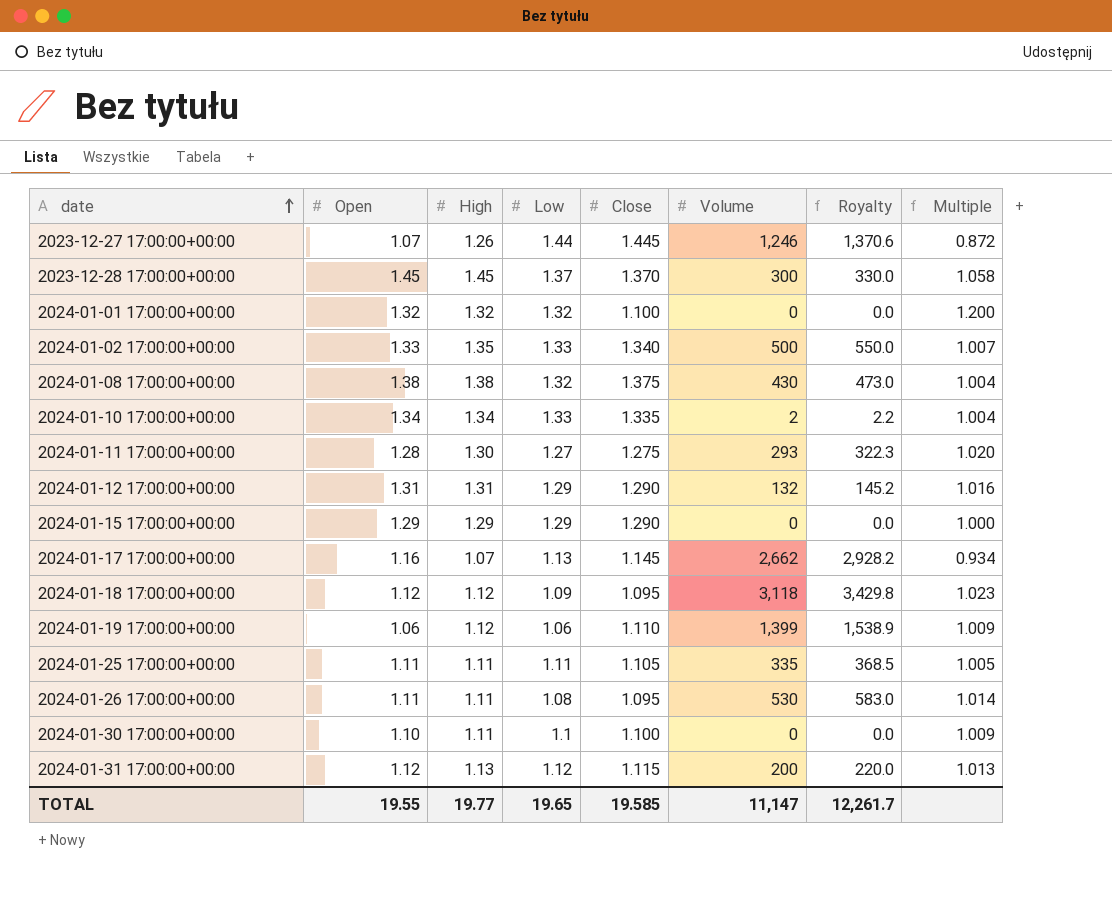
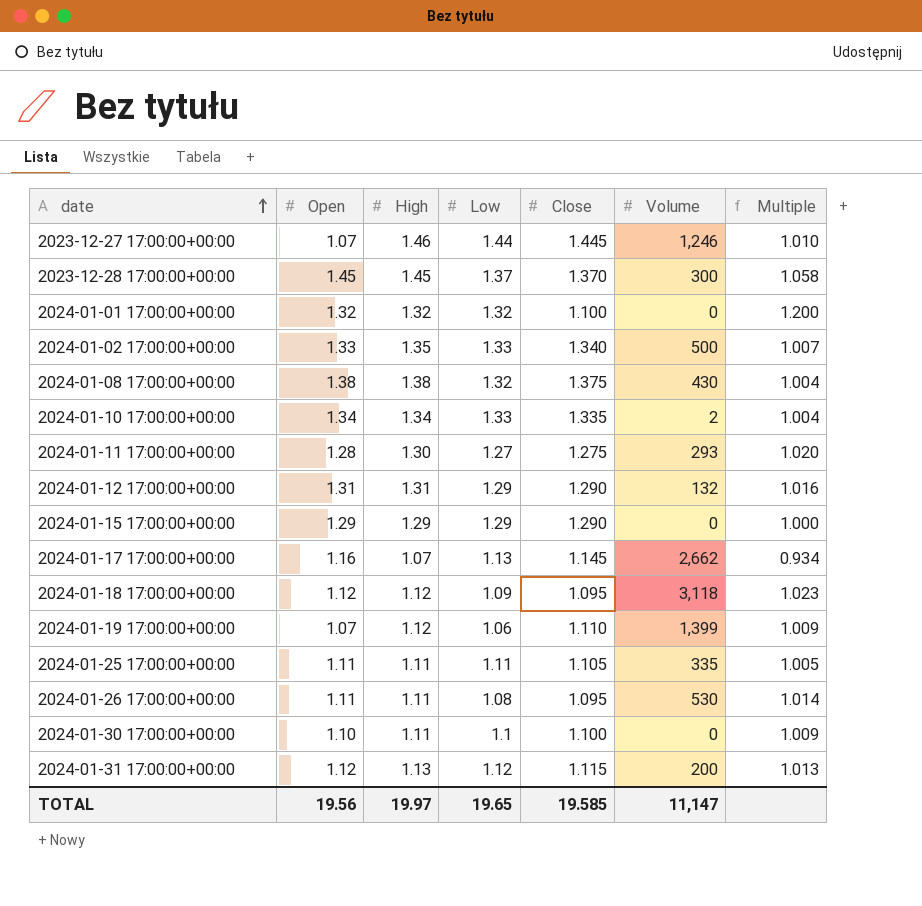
column Royalty | formula: [Volume] * 1.1 -> none
2023-12-27 17:00:00+00:00 | High: 1.26 -> 1.46
2023-12-27 17:00:00+00:00 | Multiple: 0.872 -> 1.010
2024-01-19 17:00:00+00:00 | Open: 1.06 -> 1.07
TOTAL | Open: 19.55 -> 19.56
TOTAL | High: 19.77 -> 19.97

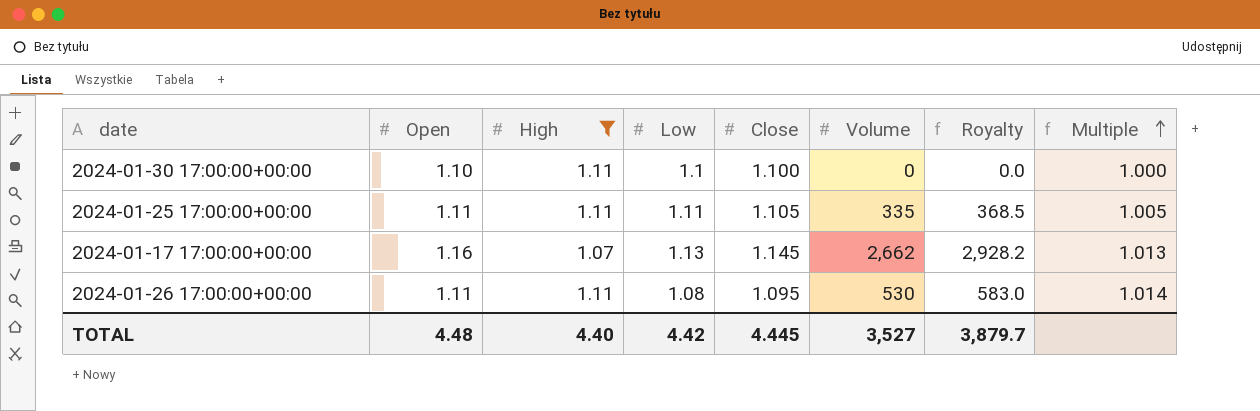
filter: none -> High <= 1.11
row order: date ascending -> Multiple ascending
column Royalty | formula: none -> [Volume] * 1.1
column Multiple | formula: [High] / [Close] -> [Open] / [Close]
TOTAL | Open: 19.56 -> 4.48
TOTAL | High: 19.97 -> 4.40
TOTAL | Low: 19.65 -> 4.42
TOTAL | Close: 19.585 -> 4.445
TOTAL | Volume: 11,147 -> 3,527

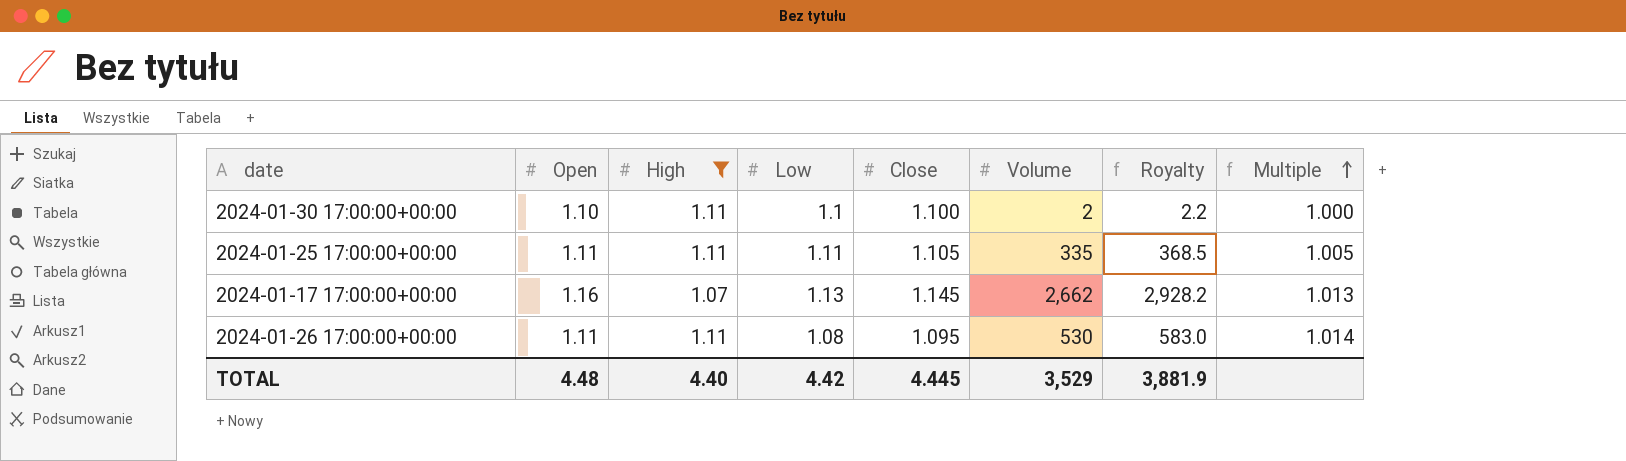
2024-01-30 17:00:00+00:00 | Volume: 0 -> 2
2024-01-30 17:00:00+00:00 | Royalty: 0.0 -> 2.2
TOTAL | Volume: 3,527 -> 3,529
TOTAL | Royalty: 3,879.7 -> 3,881.9

